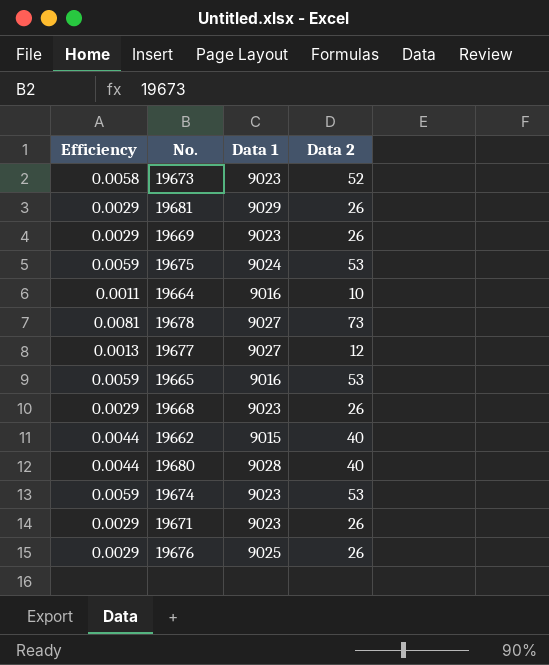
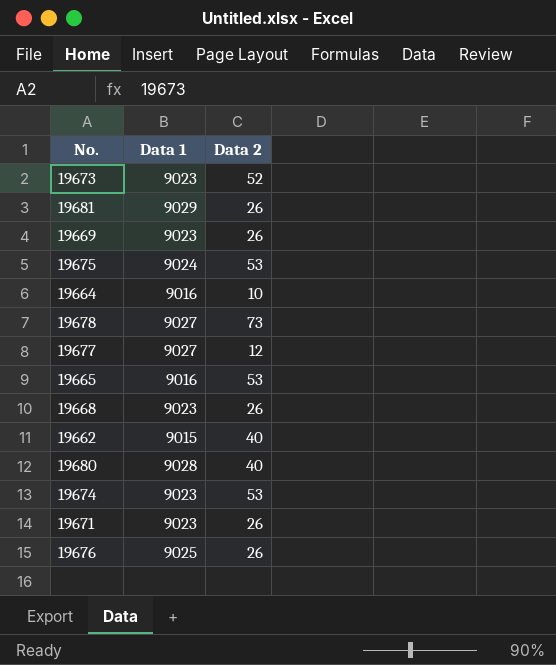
column Efficiency | formula: [Data 2] / [Data 1] -> none

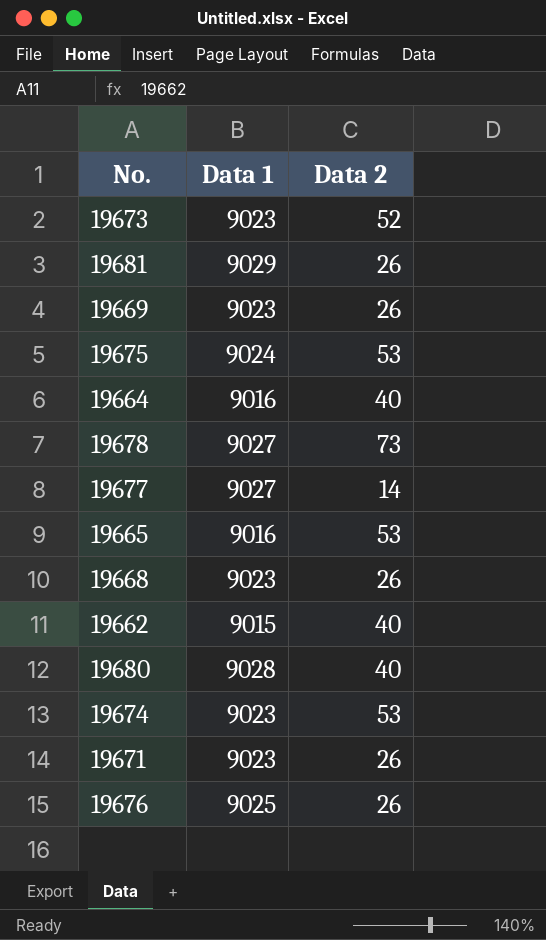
19664 | Data 2: 10 -> 40
19677 | Data 2: 12 -> 14

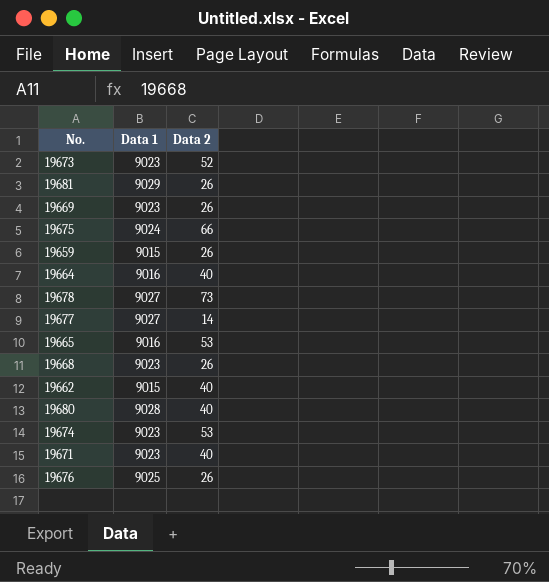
19675 | Data 2: 53 -> 66
row 19659: none -> 9015 | 26
19671 | Data 2: 26 -> 40

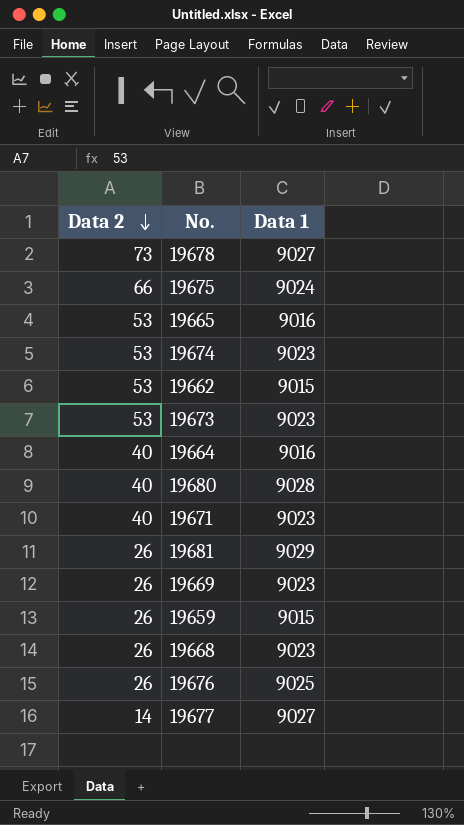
row order: none -> Data 2 descending
column Data 2 | position: 3 -> 1
19662 | Data 2: 40 -> 53
19673 | Data 2: 52 -> 53

